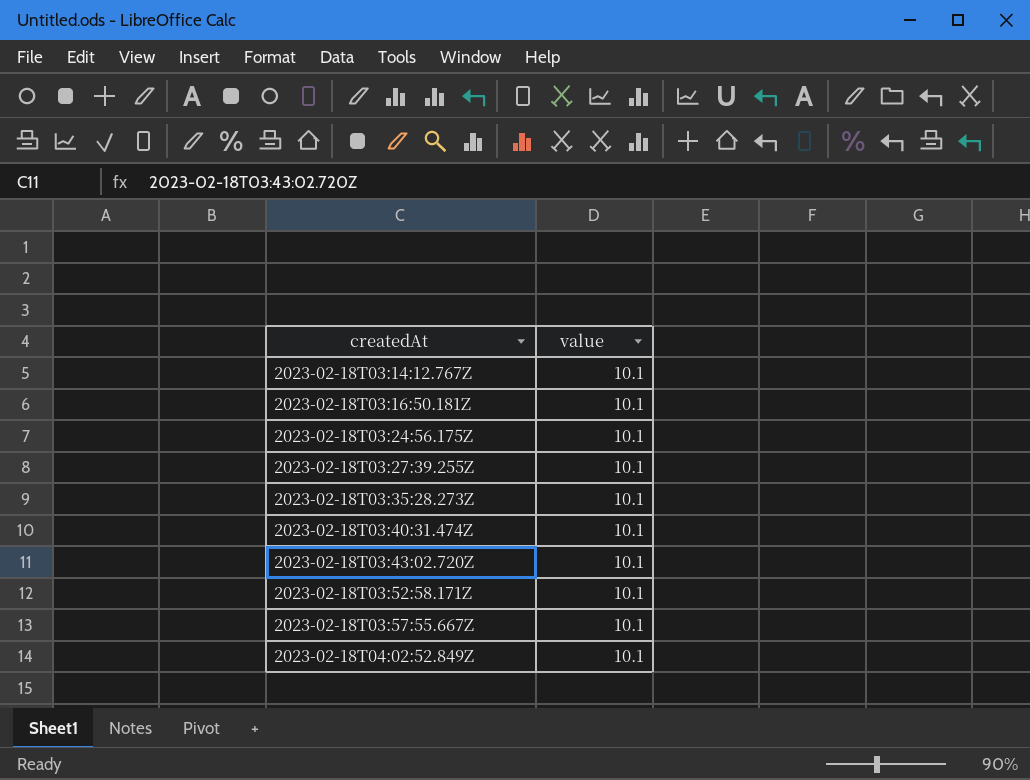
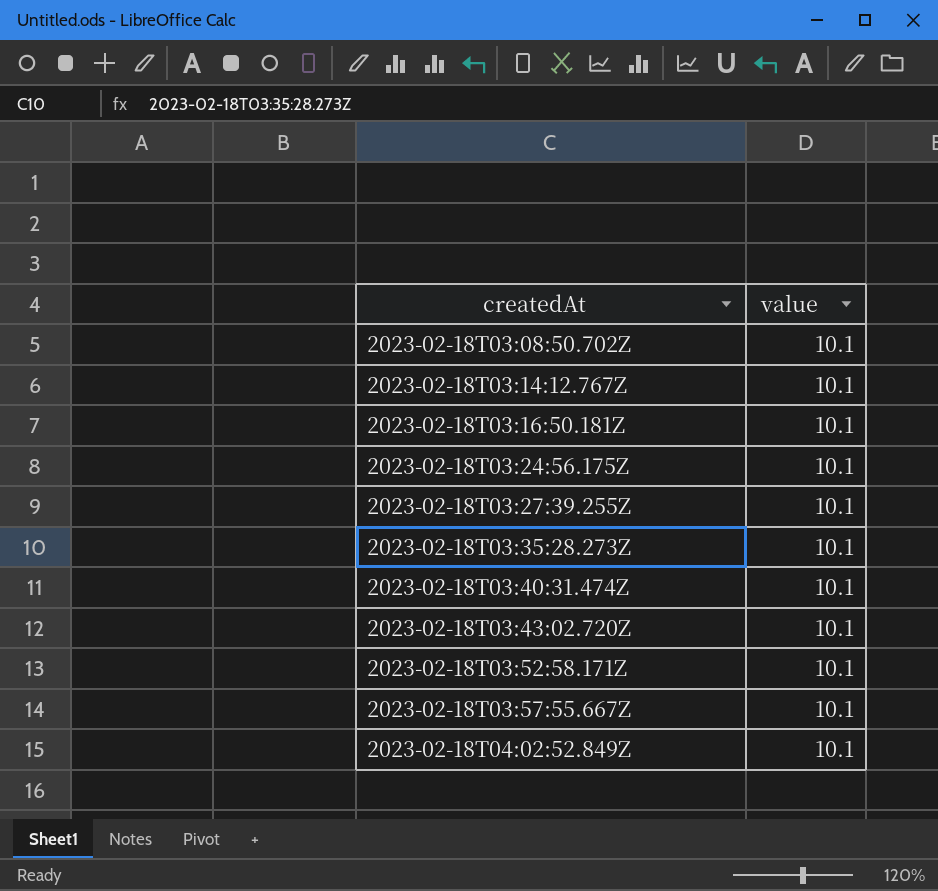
row 2023-02-18T03:08:50.702Z: none -> 10.1

